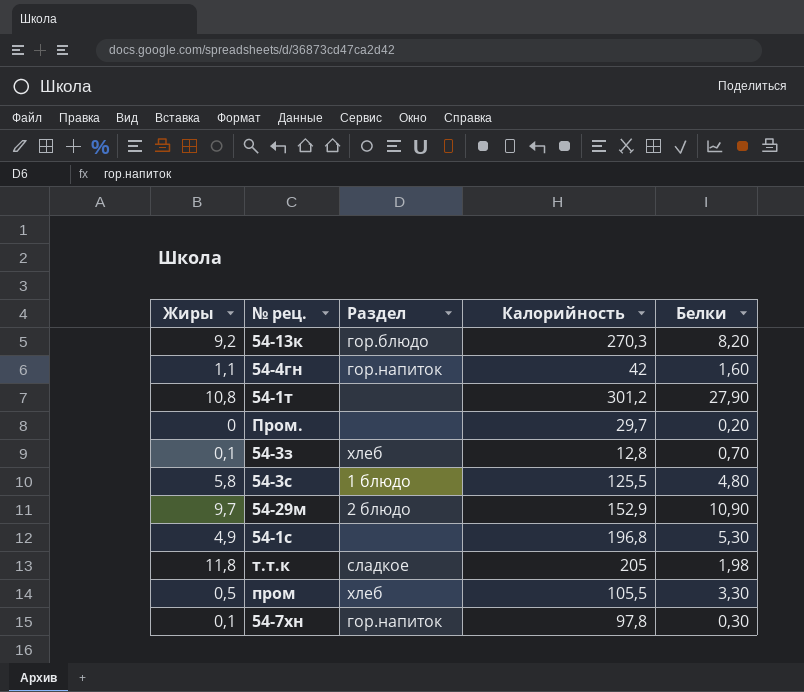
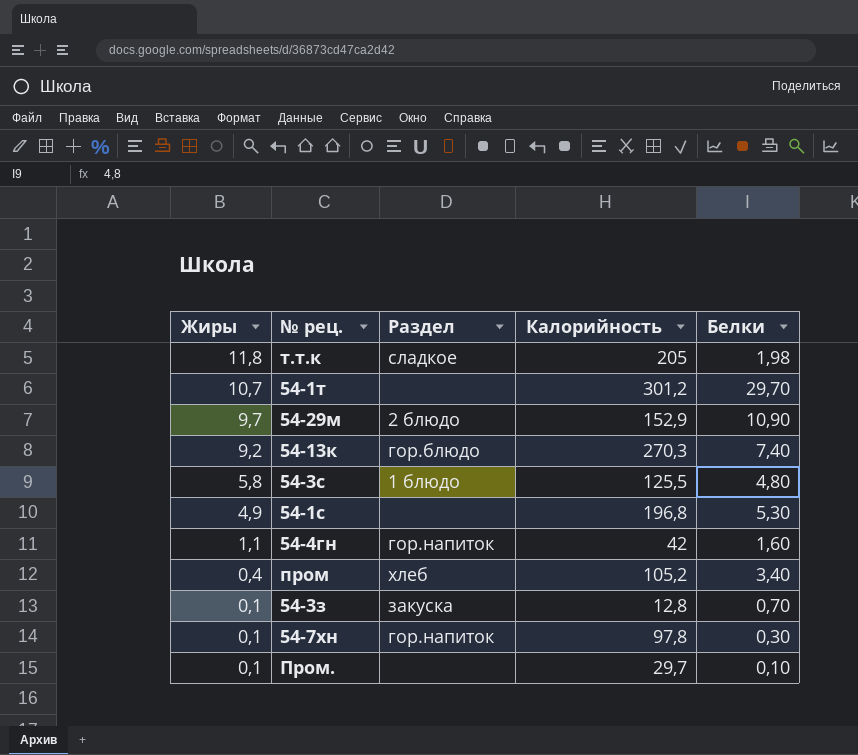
row order: none -> Жиры descending
54-1т | Жиры: 10,8 -> 10,7
54-1т | Белки: 27,90 -> 29,70
54-13к | Белки: 8,20 -> 7,40
пром | Жиры: 0,5 -> 0,4
пром | Калорийность: 105,5 -> 105,2
пром | Белки: 3,30 -> 3,40
54-3з | Раздел: хлеб -> закуска
Пром. | Жиры: 0 -> 0,1
Пром. | Белки: 0,20 -> 0,10

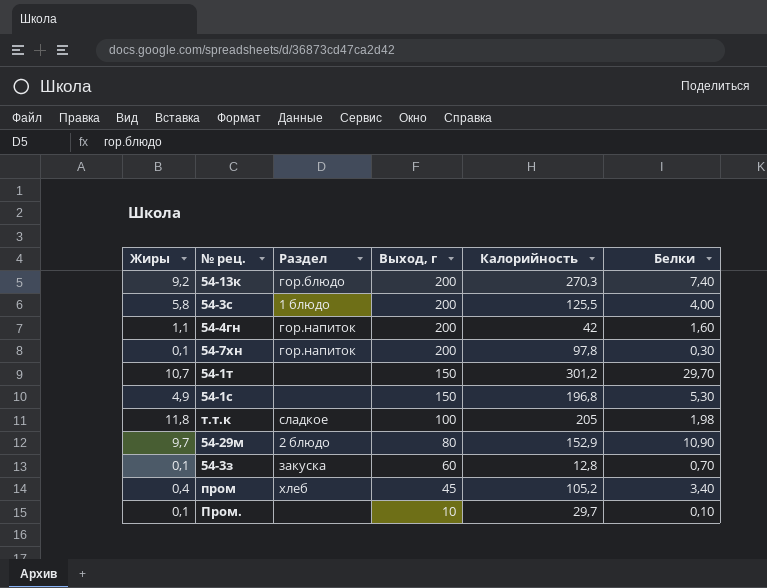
row order: Жиры descending -> Выход, г descending
column Выход, г | position: none -> 4
54-3с | Белки: 4,80 -> 4,00

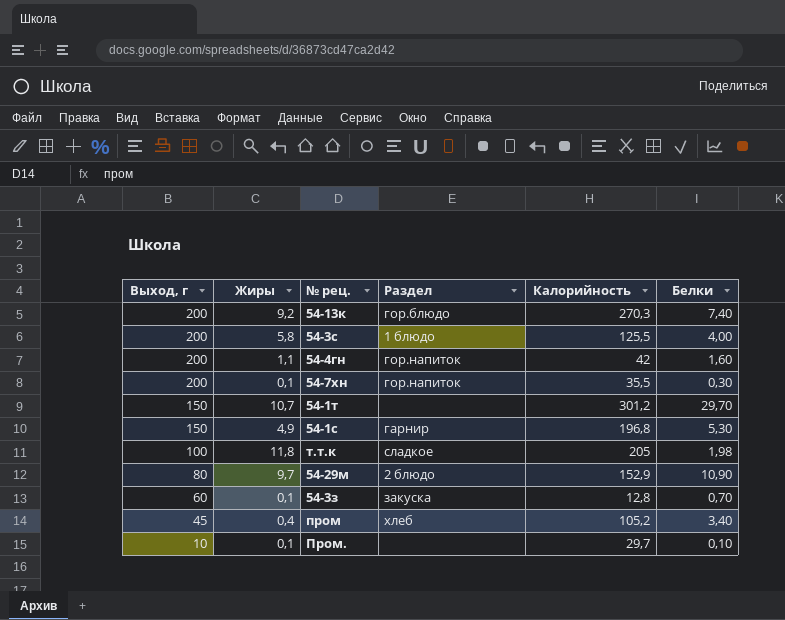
column Выход, г | position: 4 -> 1
54-7хн | Калорийность: 97,8 -> 35,5
54-1с | Раздел: none -> гарнир

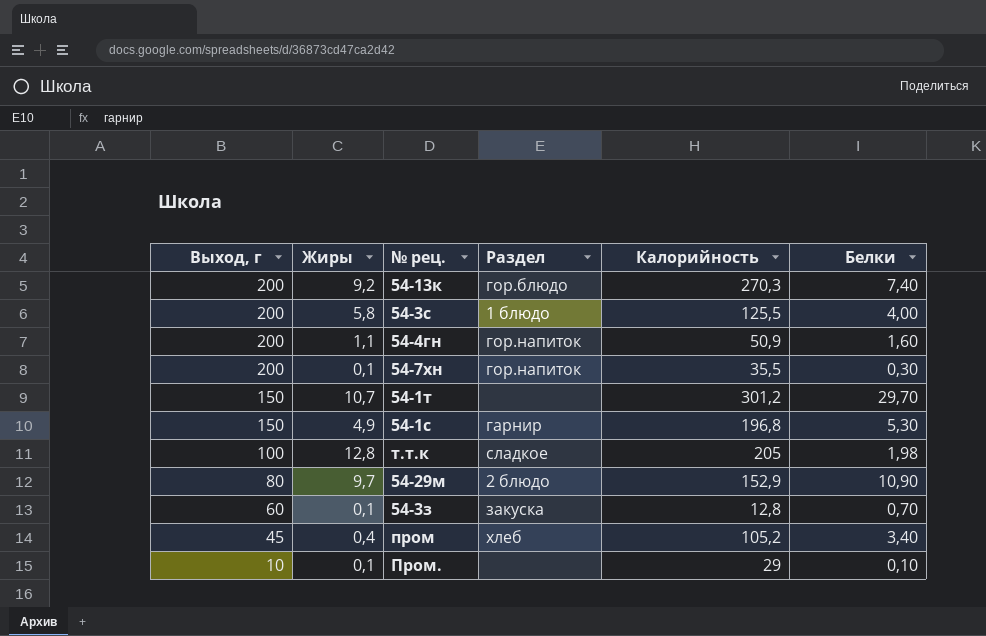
54-4гн | Калорийность: 42 -> 50,9
т.т.к | Жиры: 11,8 -> 12,8
Пром. | Калорийность: 29,7 -> 29

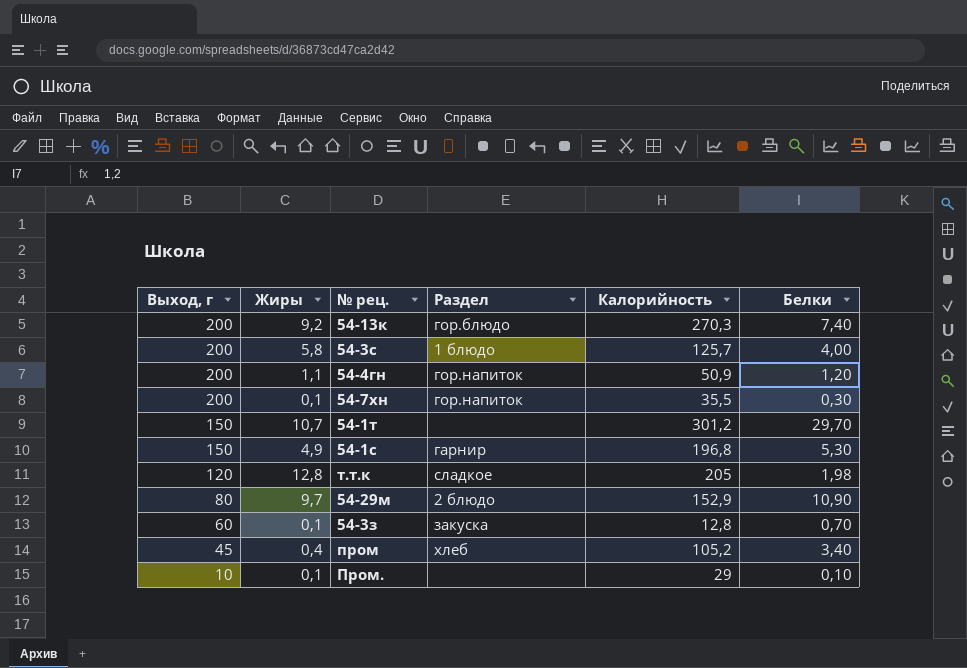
54-3с | Калорийность: 125,5 -> 125,7
54-4гн | Белки: 1,60 -> 1,20
т.т.к | Выход, г: 100 -> 120

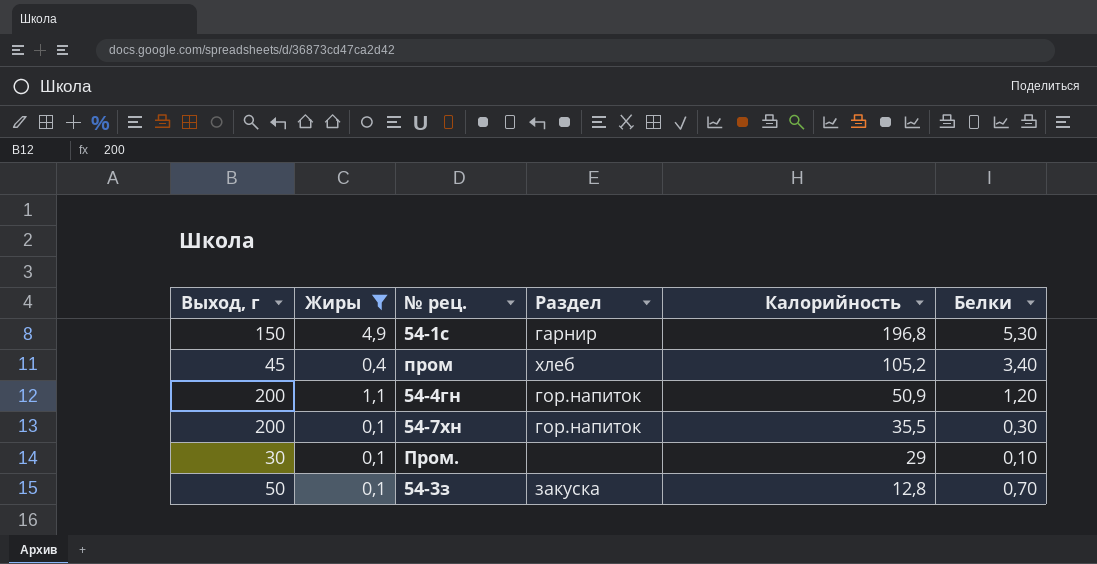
filter: none -> Жиры <= 4,9
row order: Выход, г descending -> Калорийность descending
Пром. | Выход, г: 10 -> 30
54-3з | Выход, г: 60 -> 50

